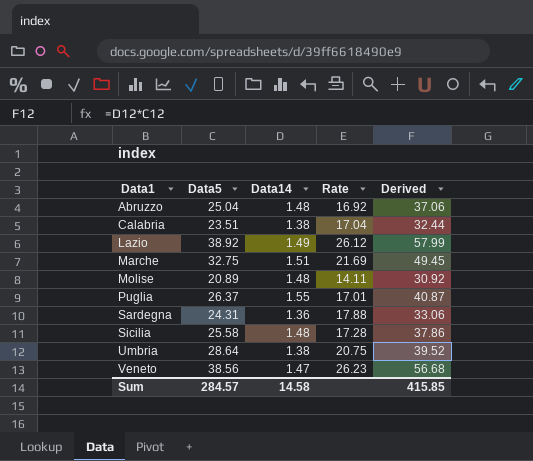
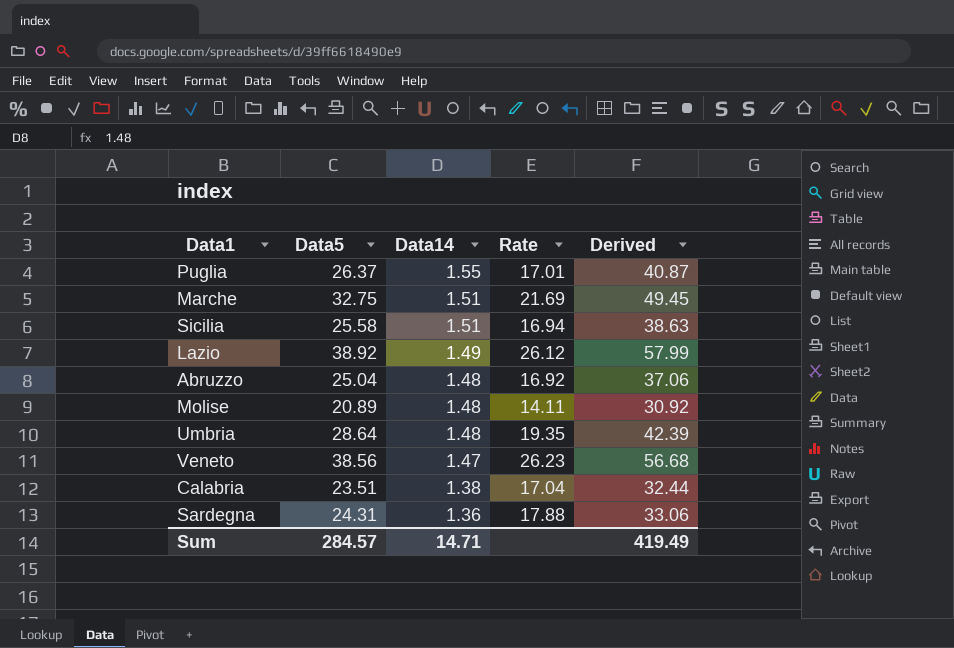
row order: Data1 ascending -> Data14 descending
Sicilia | Data14: 1.48 -> 1.51
Sicilia | Rate: 17.28 -> 16.94
Sicilia | Derived: 37.86 -> 38.63
Umbria | Data14: 1.38 -> 1.48
Umbria | Rate: 20.75 -> 19.35
Umbria | Derived: 39.52 -> 42.39
Sum | Data14: 14.58 -> 14.71
Sum | Derived: 415.85 -> 419.49

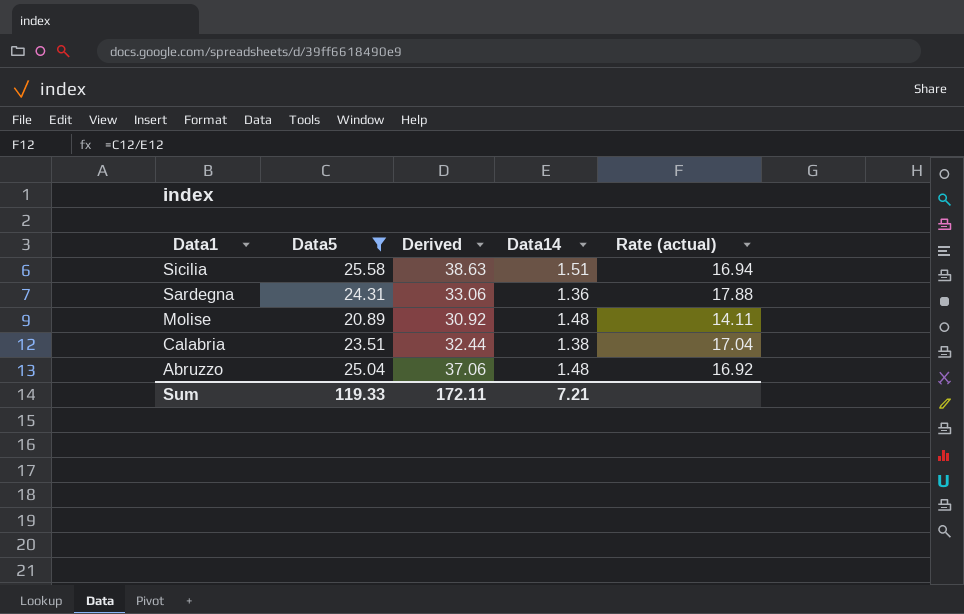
filter: none -> Data5 <= 25.58
row order: Data14 descending -> Data1 descending
column Derived | position: 5 -> 3
column name: Rate -> Rate (actual)
Sum | Data5: 284.57 -> 119.33
Sum | Derived: 419.49 -> 172.11
Sum | Data14: 14.71 -> 7.21

